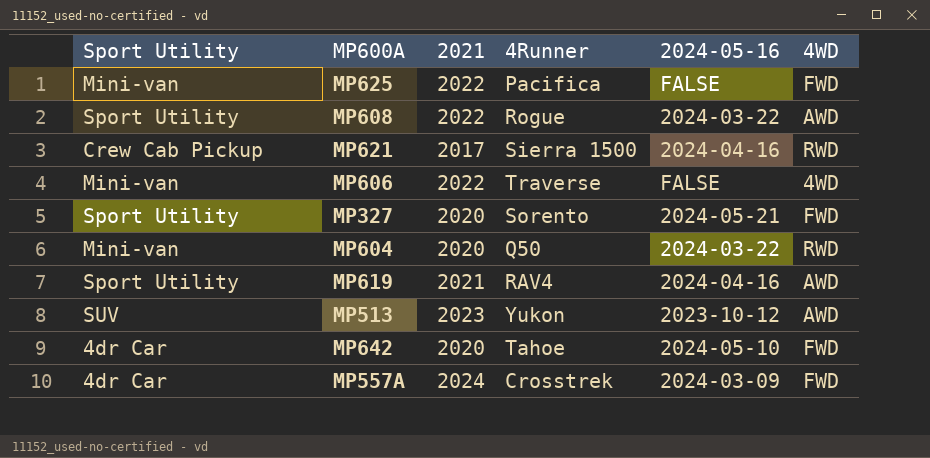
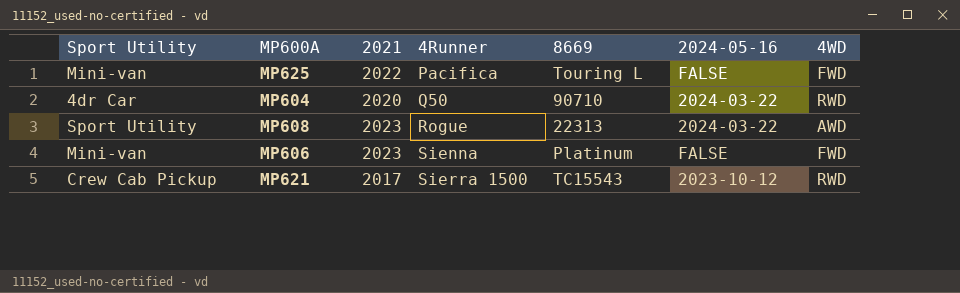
row order: none -> 4Runner ascending
column 8669 | position: none -> 5
row MP327: Sport Utility | 2020 | Sorento | 2024-05-21 | FWD -> none
row MP619: Sport Utility | 2021 | RAV4 | 2024-04-16 | AWD -> none
row MP513: SUV | 2023 | Yukon | 2023-10-12 | AWD -> none
row MP642: 4dr Car | 2020 | Tahoe | 2024-05-10 | FWD -> none
row MP557A: 4dr Car | 2024 | Crosstrek | 2024-03-09 | FWD -> none
MP604 | Sport Utility: Mini-van -> 4dr Car
MP608 | 2021: 2022 -> 2023
MP606 | 2021: 2022 -> 2023
MP606 | 4Runner: Traverse -> Sienna
MP606 | 4WD: 4WD -> FWD
MP621 | 2024-05-16: 2024-04-16 -> 2023-10-12

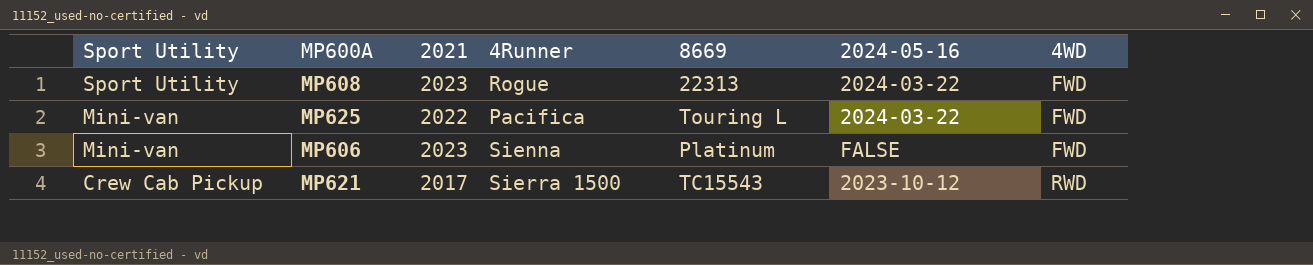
row order: 4Runner ascending -> Sport Utility descending
row MP604: 4dr Car | 2020 | Q50 | 90710 | 2024-03-22 | RWD -> none
MP608 | 4WD: AWD -> FWD
MP625 | 2024-05-16: FALSE -> 2024-03-22

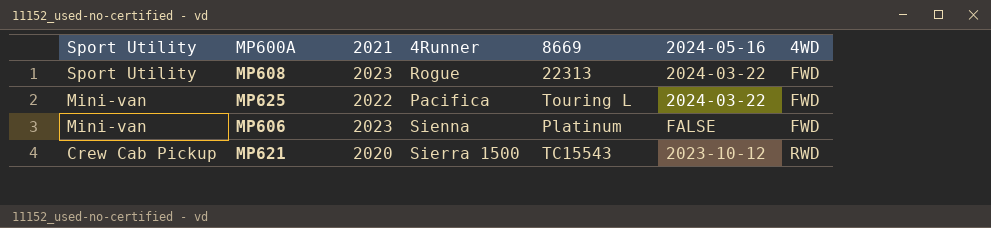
MP621 | 2021: 2017 -> 2020

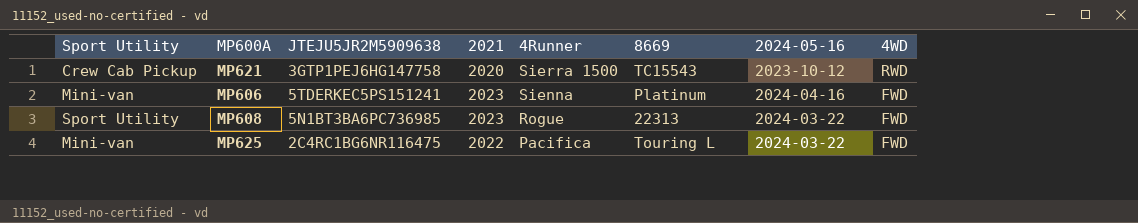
row order: Sport Utility descending -> 4Runner descending
column JTEJU5JR2M5909638 | position: none -> 3
MP606 | 2024-05-16: FALSE -> 2024-04-16

